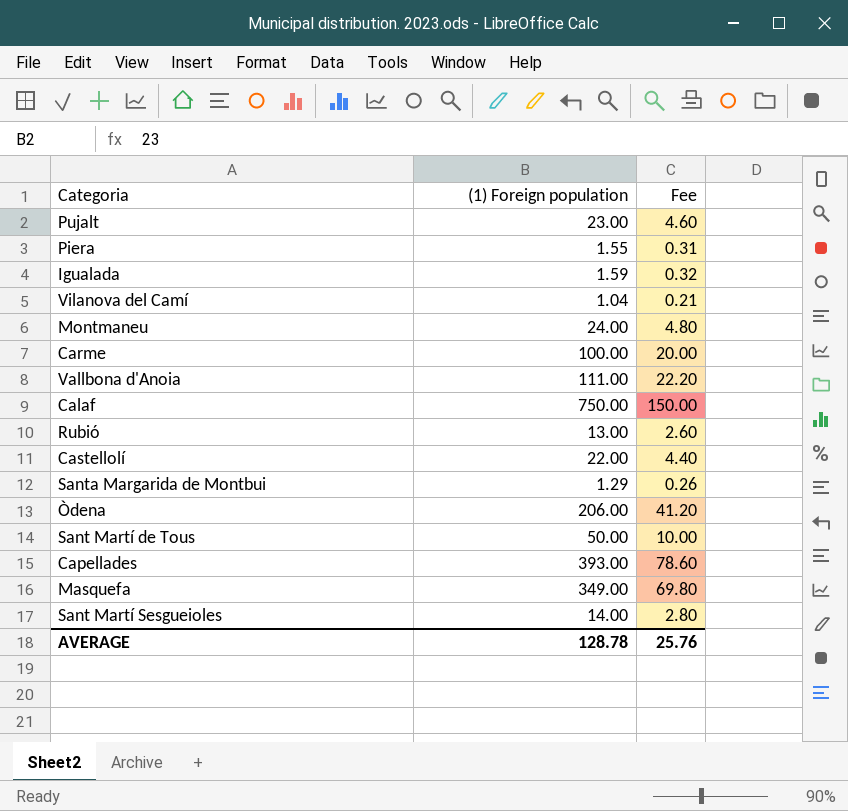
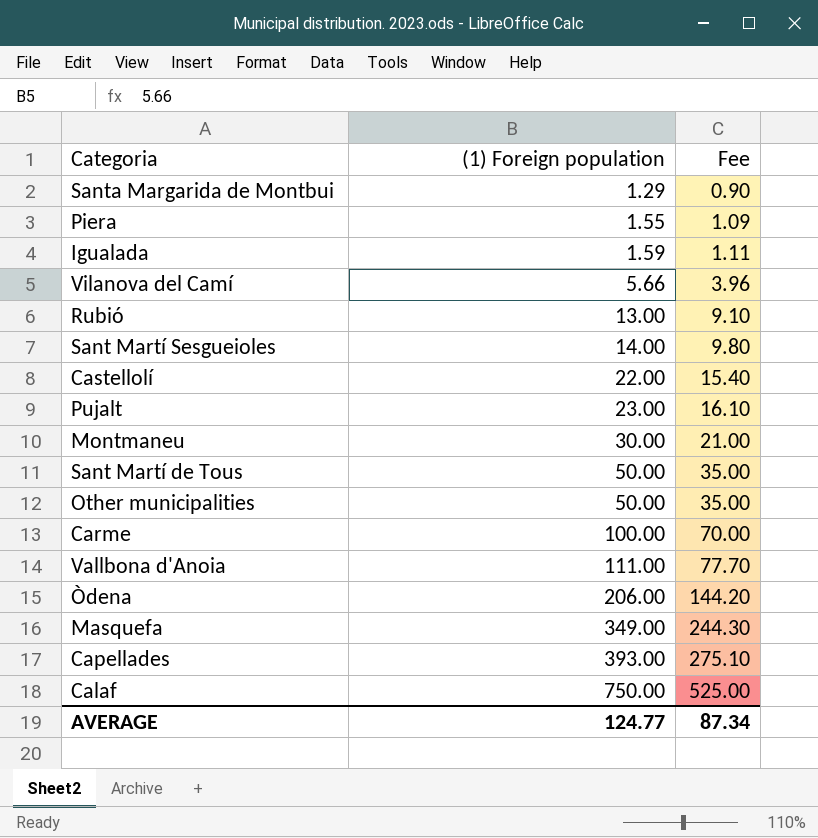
row order: none -> (1) Foreign population ascending
column Fee | formula: [(1) Foreign population] * 0.2 -> [(1) Foreign population] * 0.7
Vilanova del Camí | (1) Foreign population: 1.04 -> 5.66
Montmaneu | (1) Foreign population: 24.00 -> 30.00
row Other municipalities: none -> 50.00 | 35.00
AVERAGE | (1) Foreign population: 128.78 -> 124.77
AVERAGE | Fee: 25.76 -> 87.34

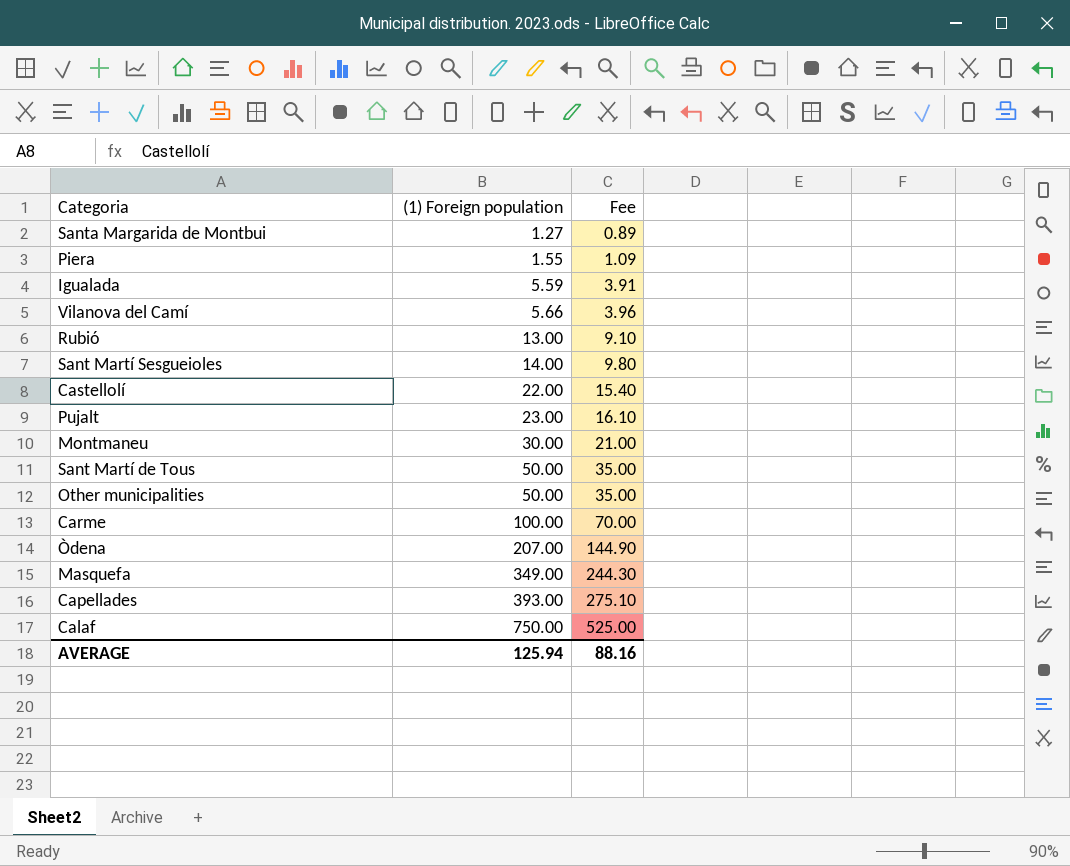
row Vallbona d'Anoia: 111.00 | 77.70 -> none
Santa Margarida de Montbui | (1) Foreign population: 1.29 -> 1.27
Santa Margarida de Montbui | Fee: 0.90 -> 0.89
Igualada | (1) Foreign population: 1.59 -> 5.59
Igualada | Fee: 1.11 -> 3.91
Òdena | (1) Foreign population: 206.00 -> 207.00
Òdena | Fee: 144.20 -> 144.90
AVERAGE | (1) Foreign population: 124.77 -> 125.94
AVERAGE | Fee: 87.34 -> 88.16

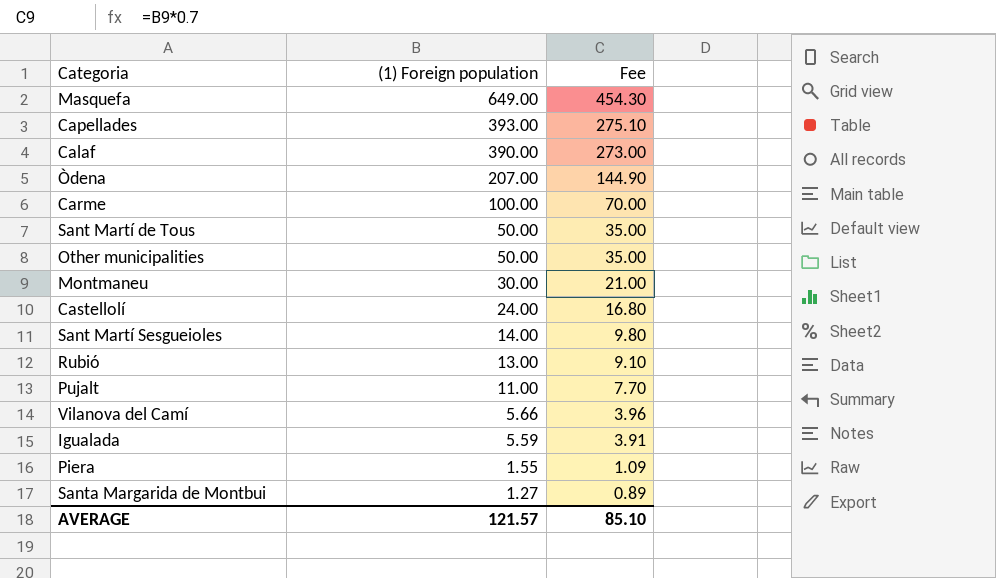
row order: (1) Foreign population ascending -> (1) Foreign population descending
Masquefa | (1) Foreign population: 349.00 -> 649.00
Masquefa | Fee: 244.30 -> 454.30
Calaf | (1) Foreign population: 750.00 -> 390.00
Calaf | Fee: 525.00 -> 273.00
Castellolí | (1) Foreign population: 22.00 -> 24.00
Castellolí | Fee: 15.40 -> 16.80
Pujalt | (1) Foreign population: 23.00 -> 11.00
Pujalt | Fee: 16.10 -> 7.70
AVERAGE | (1) Foreign population: 125.94 -> 121.57
AVERAGE | Fee: 88.16 -> 85.10

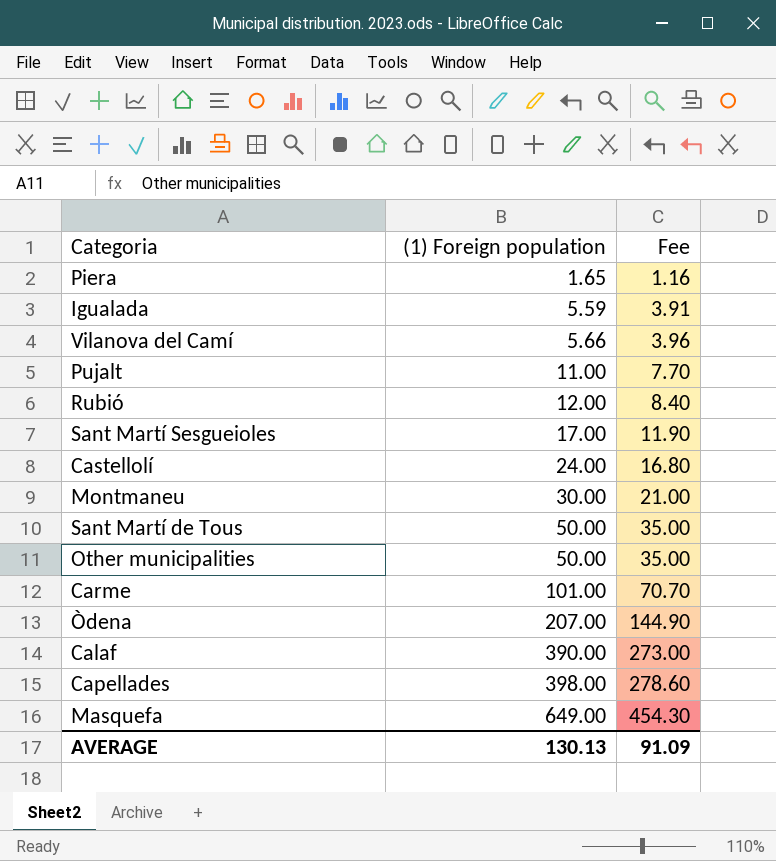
row order: (1) Foreign population descending -> (1) Foreign population ascending
row Santa Margarida de Montbui: 1.27 | 0.89 -> none
Piera | (1) Foreign population: 1.55 -> 1.65
Piera | Fee: 1.09 -> 1.16
Rubió | (1) Foreign population: 13.00 -> 12.00
Rubió | Fee: 9.10 -> 8.40
Sant Martí Sesgueioles | (1) Foreign population: 14.00 -> 17.00
Sant Martí Sesgueioles | Fee: 9.80 -> 11.90
Carme | (1) Foreign population: 100.00 -> 101.00
Carme | Fee: 70.00 -> 70.70
Capellades | (1) Foreign population: 393.00 -> 398.00
Capellades | Fee: 275.10 -> 278.60
AVERAGE | (1) Foreign population: 121.57 -> 130.13
AVERAGE | Fee: 85.10 -> 91.09

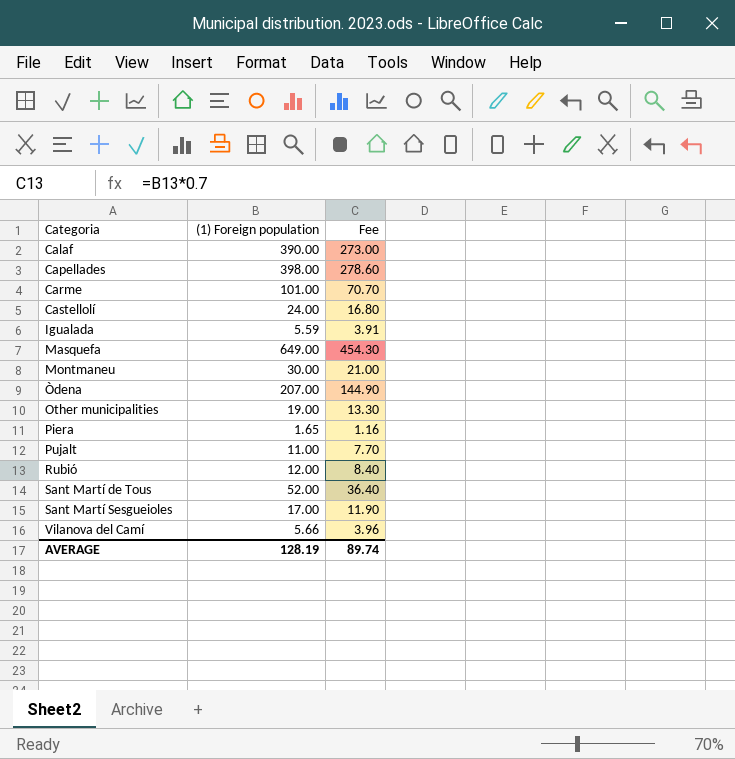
row order: (1) Foreign population ascending -> Categoria ascending
Other municipalities | (1) Foreign population: 50.00 -> 19.00
Other municipalities | Fee: 35.00 -> 13.30
Sant Martí de Tous | (1) Foreign population: 50.00 -> 52.00
Sant Martí de Tous | Fee: 35.00 -> 36.40
AVERAGE | (1) Foreign population: 130.13 -> 128.19
AVERAGE | Fee: 91.09 -> 89.74

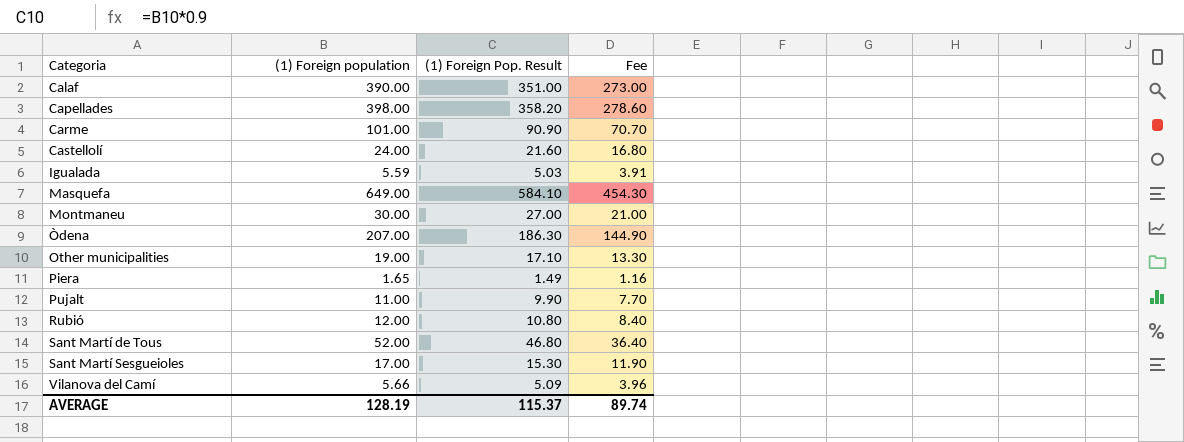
column (1) Foreign Pop. Result | formula: none -> [(1) Foreign population] * 0.9

